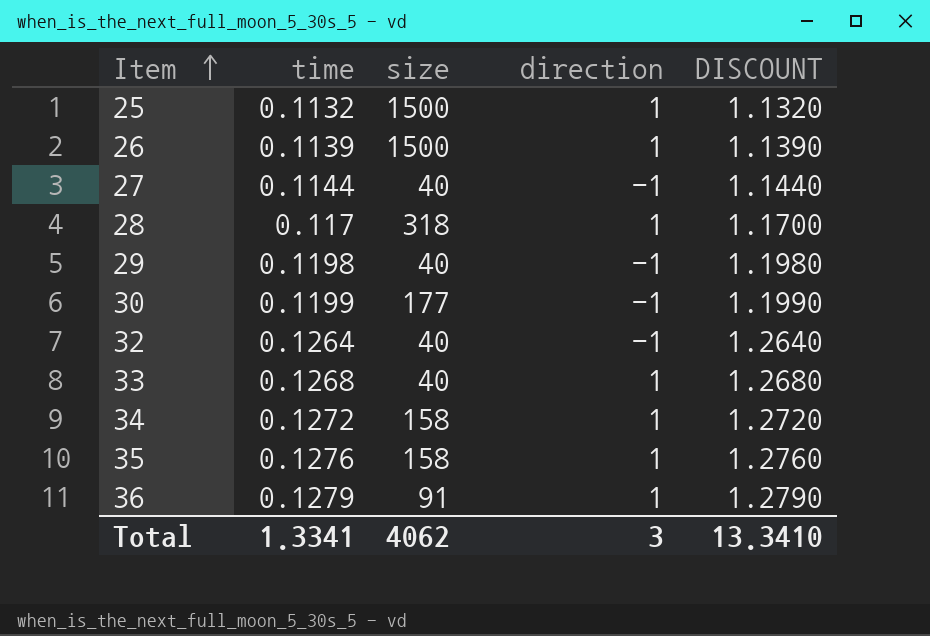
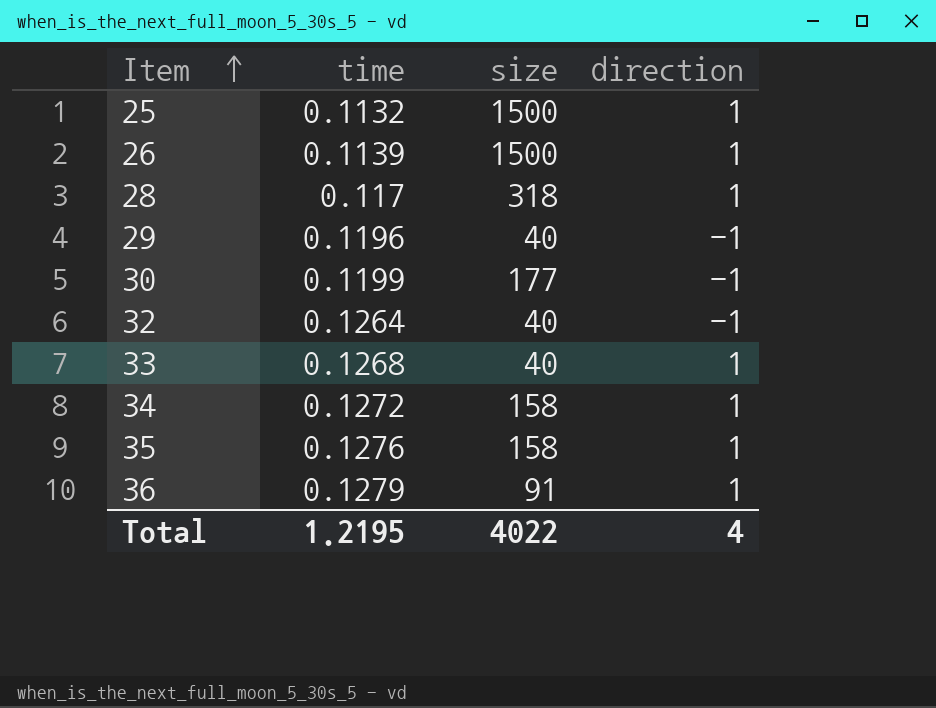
column DISCOUNT | formula: [time] * 10 -> none
row 27: 0.1144 | 40 | -1 | 1.1440 -> none
29 | time: 0.1198 -> 0.1196
Total | time: 1.3341 -> 1.2195
Total | size: 4062 -> 4022
Total | direction: 3 -> 4

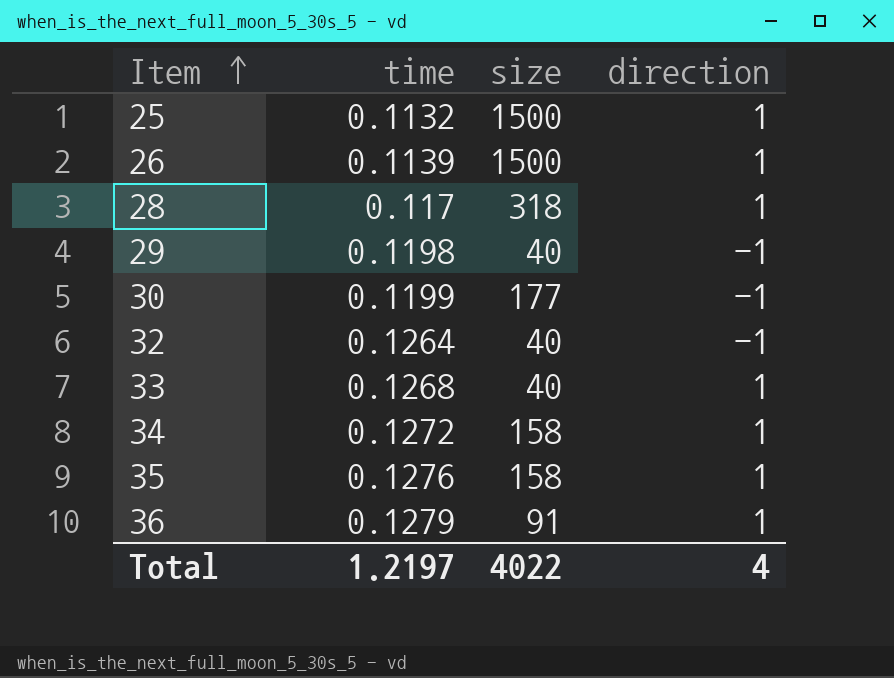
29 | time: 0.1196 -> 0.1198
Total | time: 1.2195 -> 1.2197

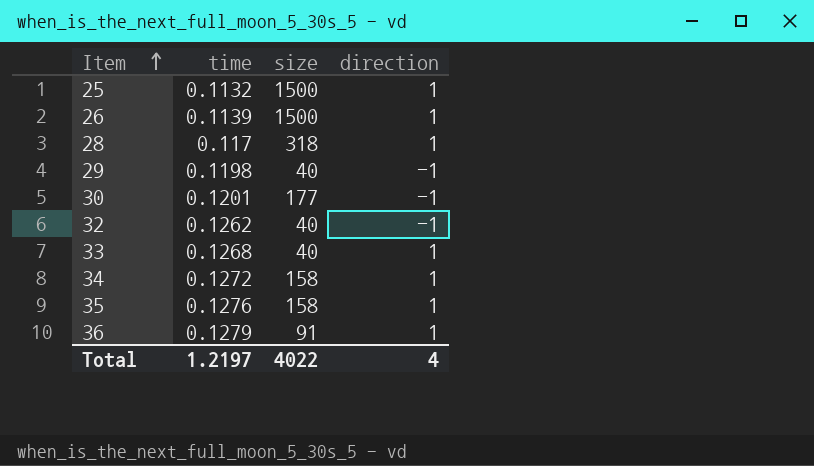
30 | time: 0.1199 -> 0.1201
32 | time: 0.1264 -> 0.1262

